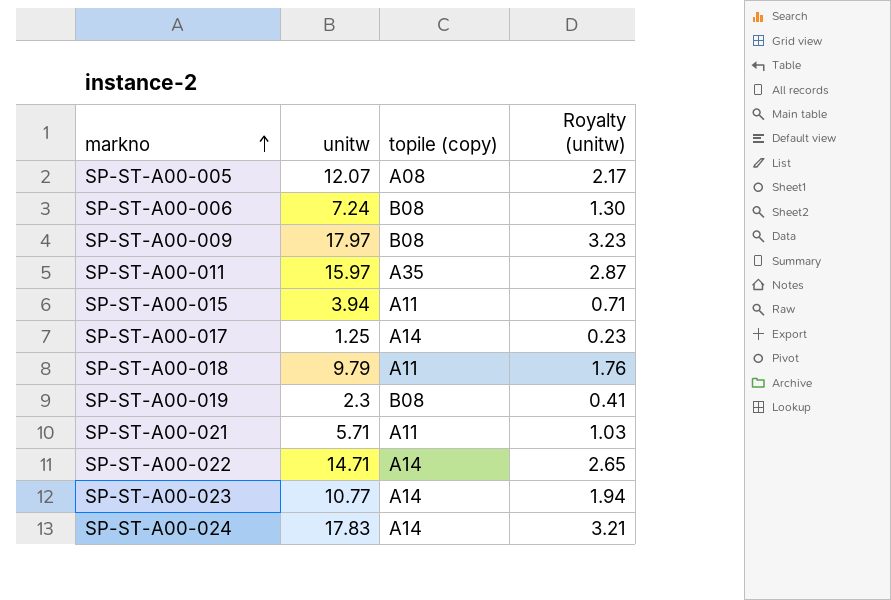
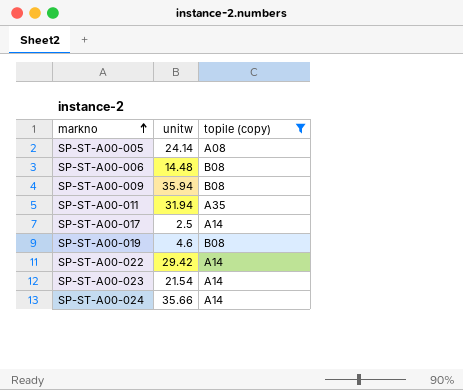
filter: none -> topile (copy) != A11
column Royalty (unitw) | formula: [unitw] * 0.18 -> none
SP-ST-A00-005 | unitw: 12.07 -> 24.14
SP-ST-A00-006 | unitw: 7.24 -> 14.48
SP-ST-A00-009 | unitw: 17.97 -> 35.94
SP-ST-A00-011 | unitw: 15.97 -> 31.94
SP-ST-A00-017 | unitw: 1.25 -> 2.5
SP-ST-A00-019 | unitw: 2.3 -> 4.6
SP-ST-A00-022 | unitw: 14.71 -> 29.42
SP-ST-A00-023 | unitw: 10.77 -> 21.54
SP-ST-A00-024 | unitw: 17.83 -> 35.66

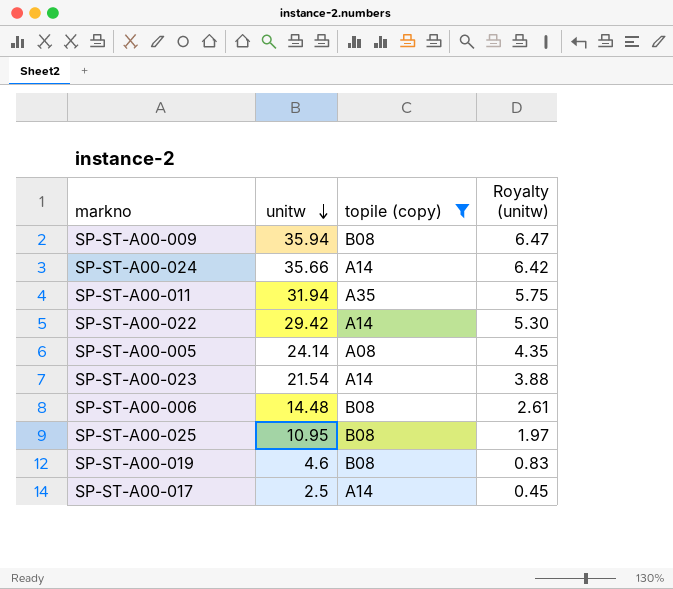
row order: markno ascending -> unitw descending
column Royalty (unitw) | formula: none -> [unitw] * 0.18
row SP-ST-A00-025: none -> 10.95 | B08 | 1.97

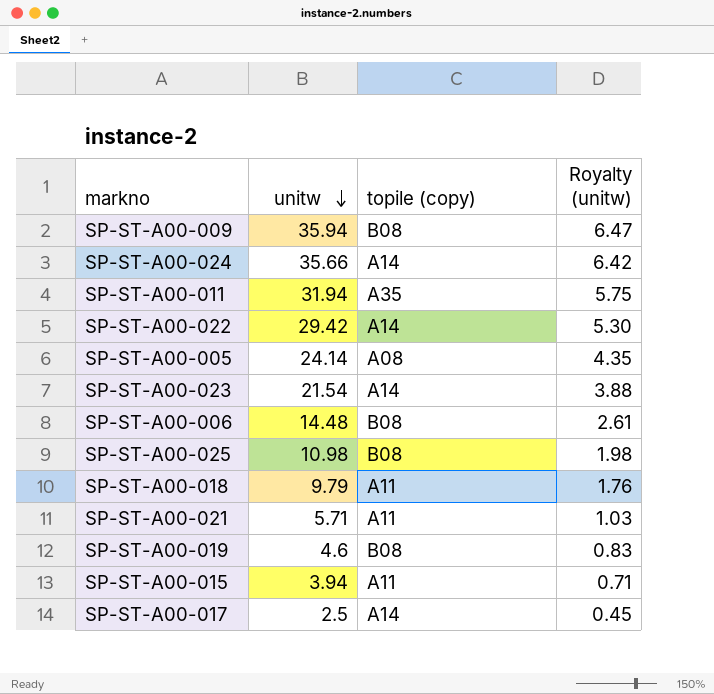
filter: topile (copy) != A11 -> none
SP-ST-A00-025 | unitw: 10.95 -> 10.98
SP-ST-A00-025 | Royalty (unitw): 1.97 -> 1.98

